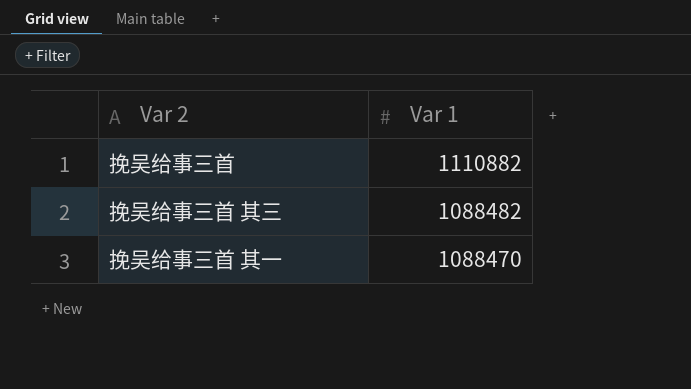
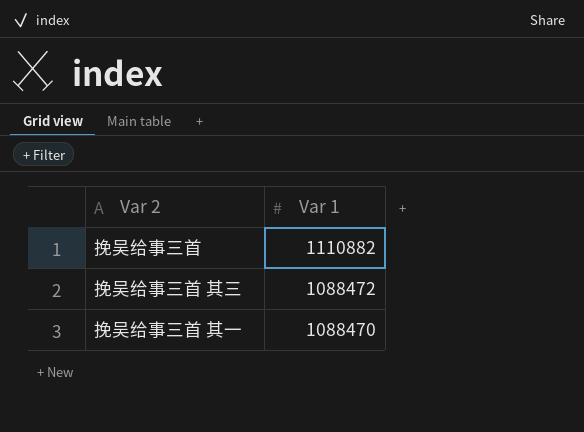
挽吴给事三首 其三 | Var 1: 1088482 -> 1088472

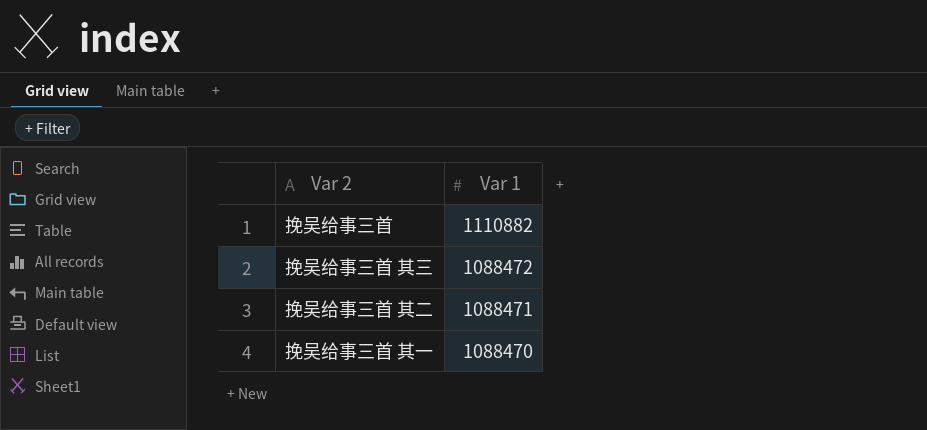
row 挽吴给事三首 其二: none -> 1088471

